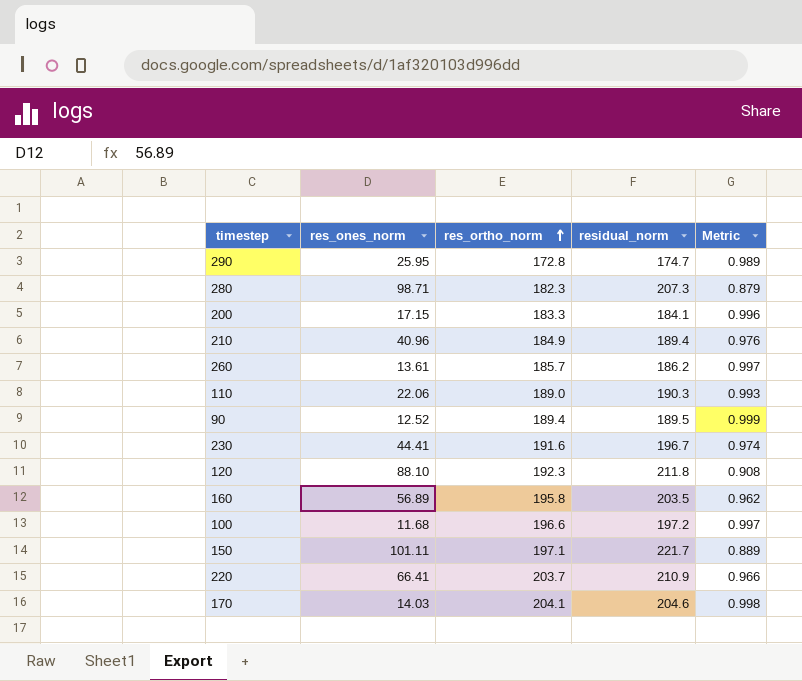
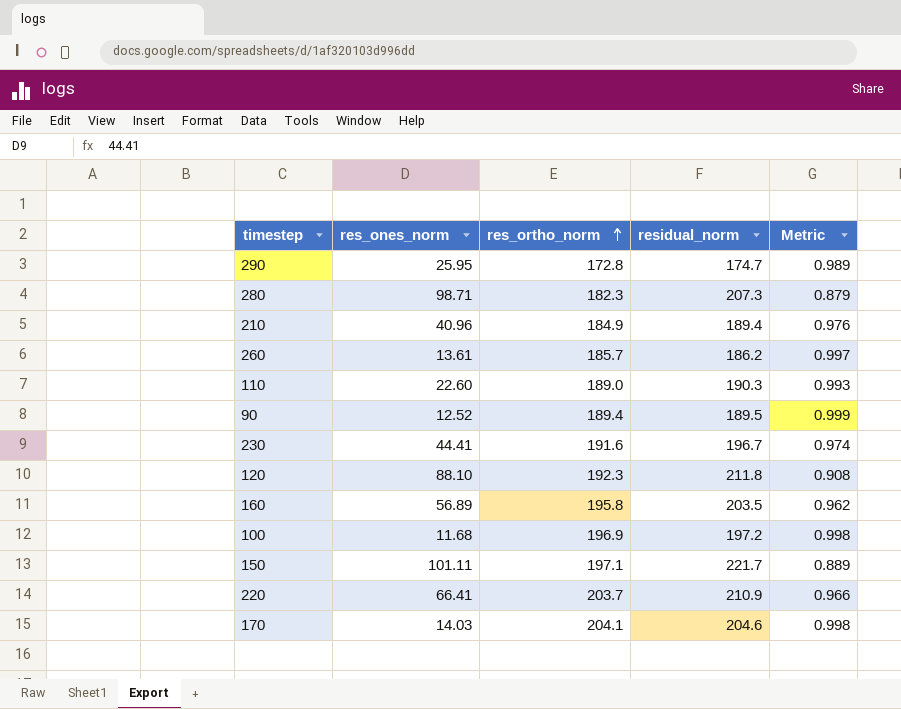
row 200: 17.15 | 183.3 | 184.1 | 0.996 -> none
110 | res_ones_norm: 22.06 -> 22.60
100 | res_ortho_norm: 196.6 -> 196.9
100 | Metric: 0.997 -> 0.998

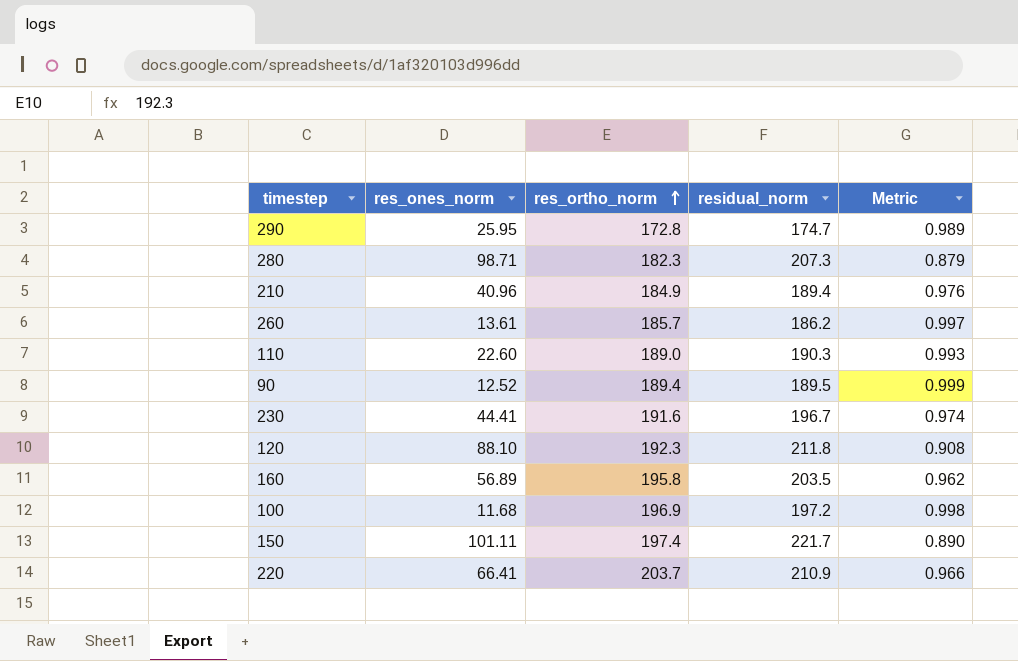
row 170: 14.03 | 204.1 | 204.6 | 0.998 -> none
150 | res_ortho_norm: 197.1 -> 197.4
150 | Metric: 0.889 -> 0.890

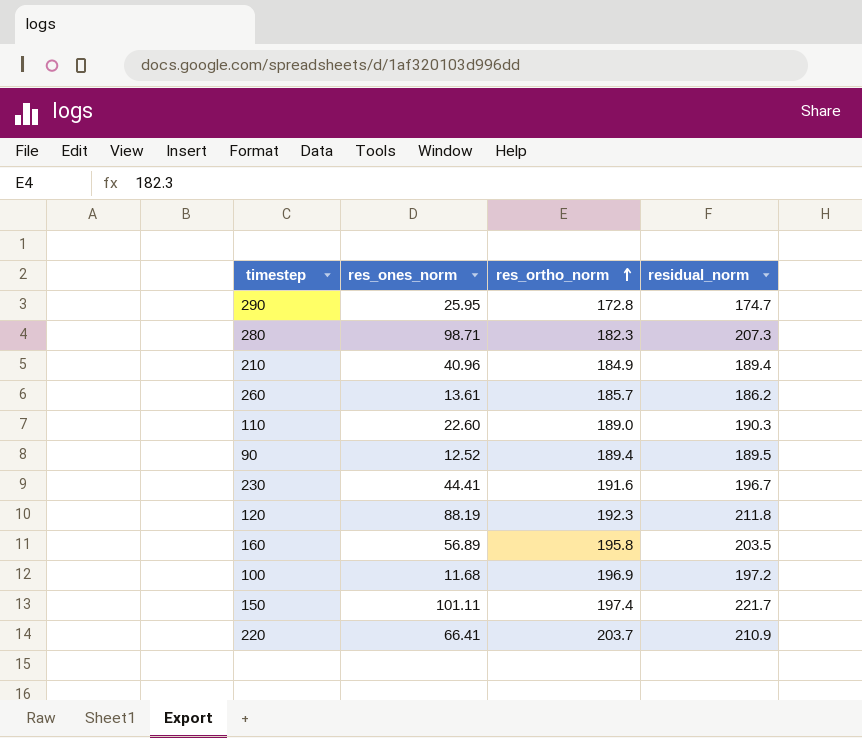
column Metric | formula: [res_ortho_norm] / [residual_norm] -> none
120 | res_ones_norm: 88.10 -> 88.19

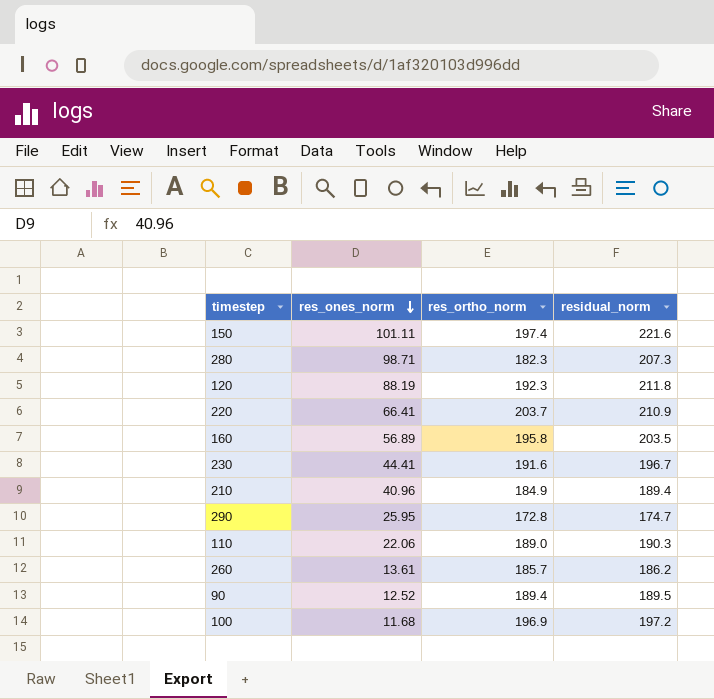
row order: res_ortho_norm ascending -> res_ones_norm descending
150 | residual_norm: 221.7 -> 221.6
110 | res_ones_norm: 22.60 -> 22.06

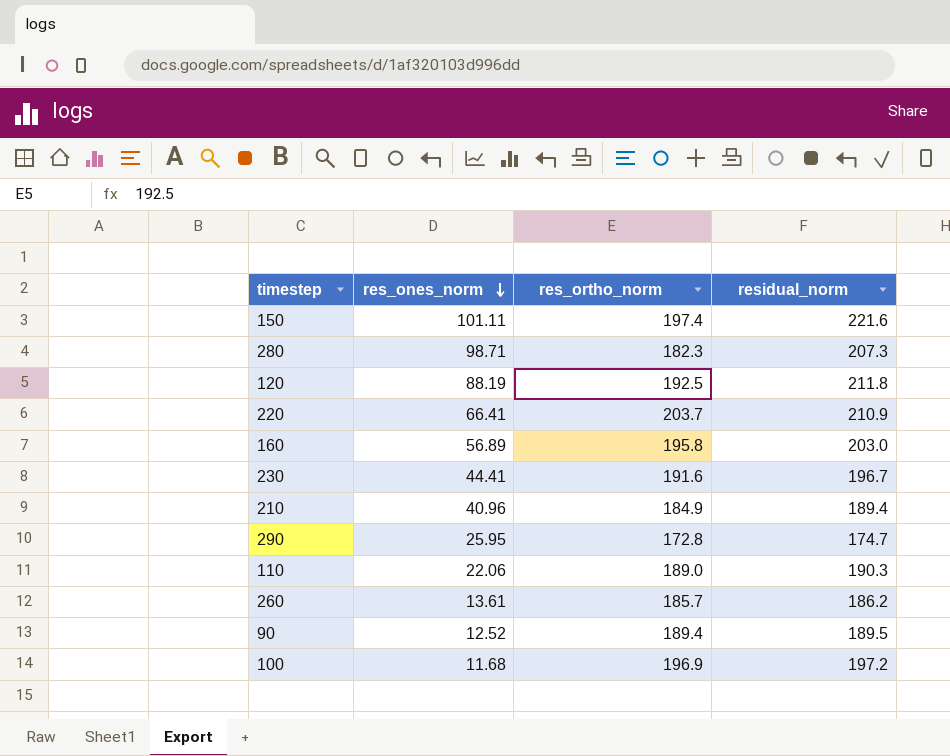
120 | res_ortho_norm: 192.3 -> 192.5
160 | residual_norm: 203.5 -> 203.0

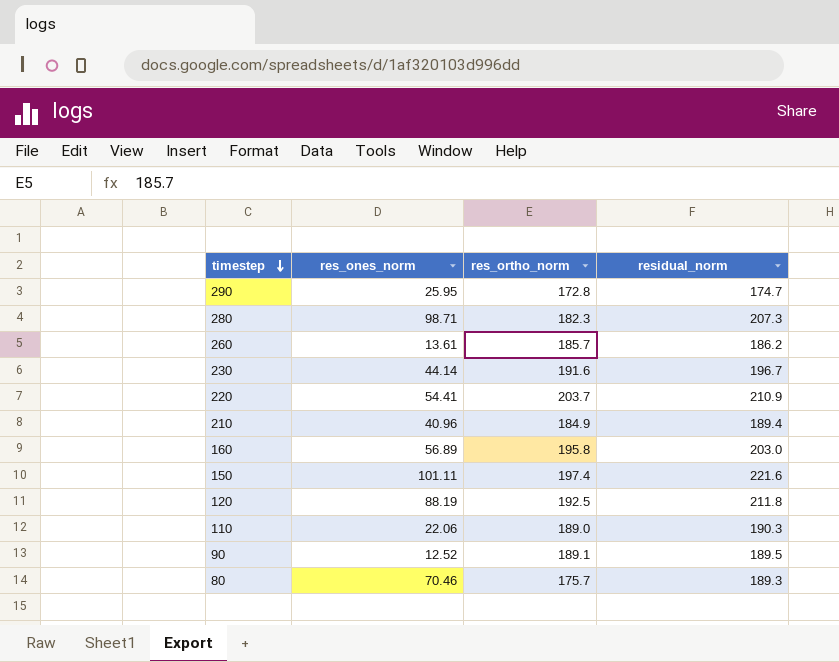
row order: res_ones_norm descending -> timestep descending
row 100: 11.68 | 196.9 | 197.2 -> none
230 | res_ones_norm: 44.41 -> 44.14
220 | res_ones_norm: 66.41 -> 54.41
90 | res_ortho_norm: 189.4 -> 189.1
row 80: none -> 70.46 | 175.7 | 189.3

